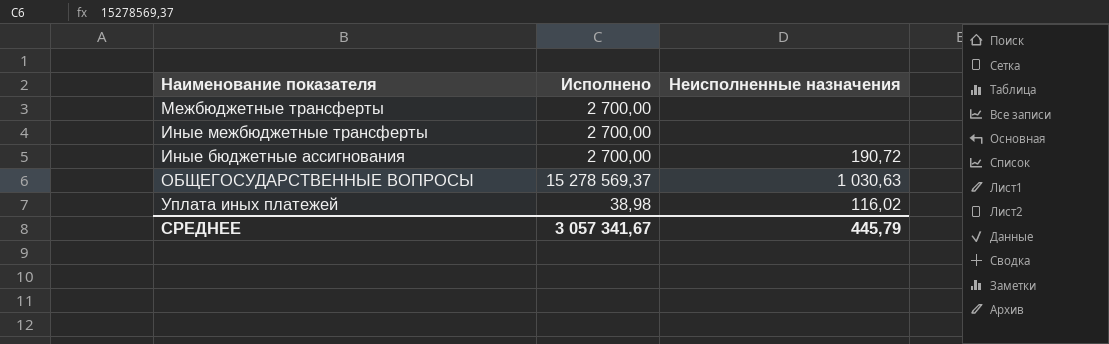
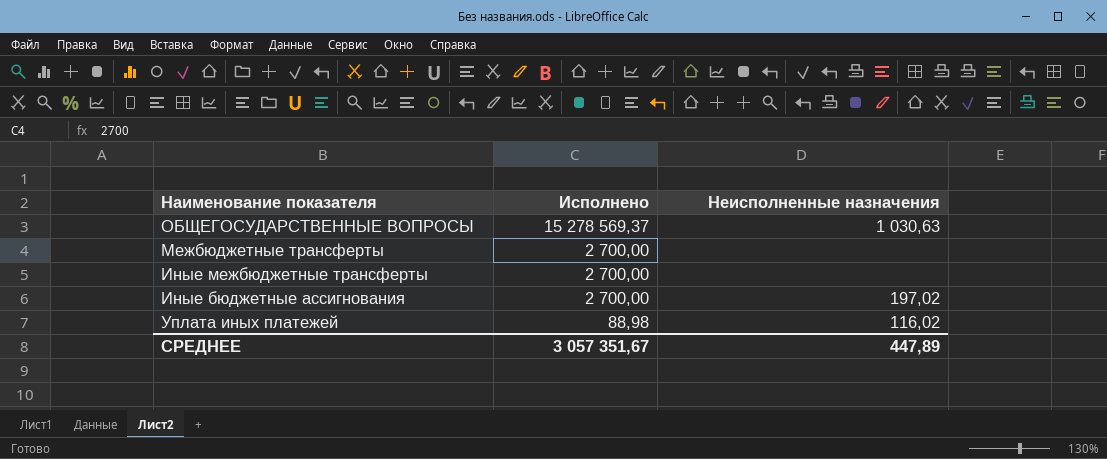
row order: none -> Исполнено descending
Иные бюджетные ассигнования | Неисполненные назначения: 190,72 -> 197,02
Уплата иных платежей | Исполнено: 38,98 -> 88,98
СРЕДНЕЕ | Исполнено: 3 057 341,67 -> 3 057 351,67
СРЕДНЕЕ | Неисполненные назначения: 445,79 -> 447,89

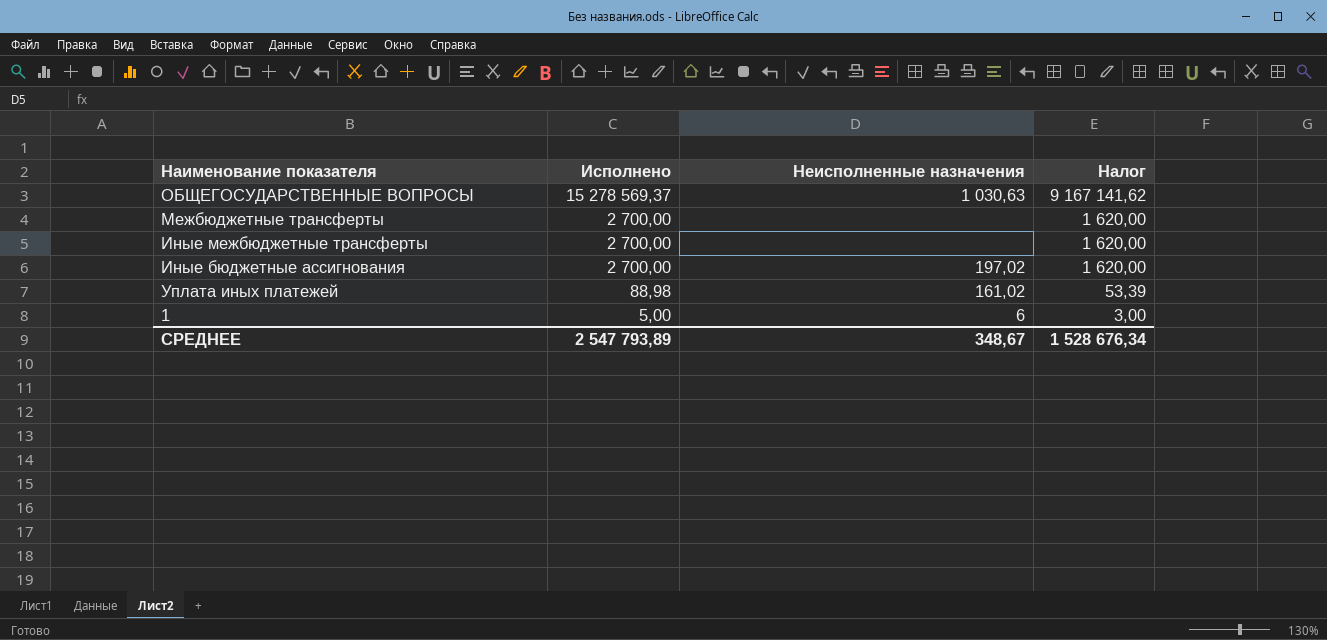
column Налог | formula: none -> [Исполнено] * 0,6
Уплата иных платежей | Неисполненные назначения: 116,02 -> 161,02
row 1: none -> 5,00 | 6 | 3,00
СРЕДНЕЕ | Исполнено: 3 057 351,67 -> 2 547 793,89
СРЕДНЕЕ | Неисполненные назначения: 447,89 -> 348,67

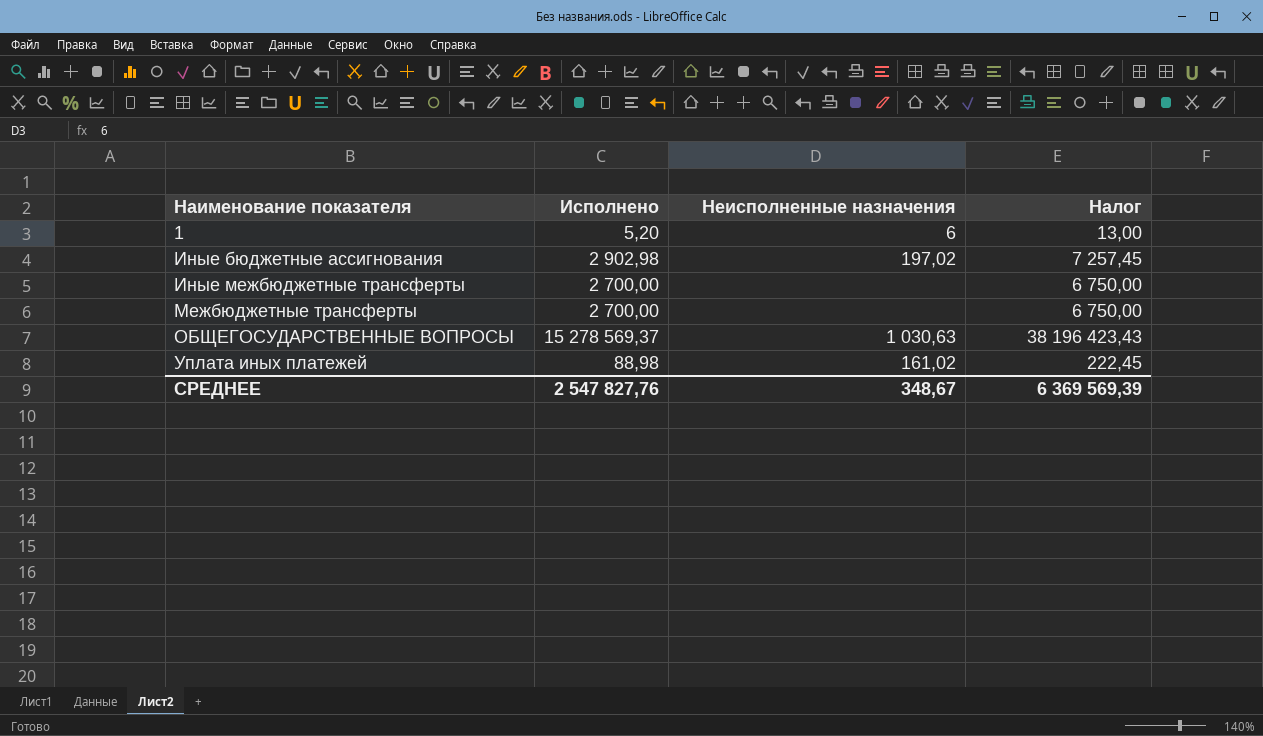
row order: Исполнено descending -> Наименование показателя ascending
column Налог | formula: [Исполнено] * 0,6 -> [Исполнено] * 2,5
1 | Исполнено: 5,00 -> 5,20
Иные бюджетные ассигнования | Исполнено: 2 700,00 -> 2 902,98
СРЕДНЕЕ | Исполнено: 2 547 793,89 -> 2 547 827,76
СРЕДНЕЕ | Налог: 1 528 676,34 -> 6 369 569,39

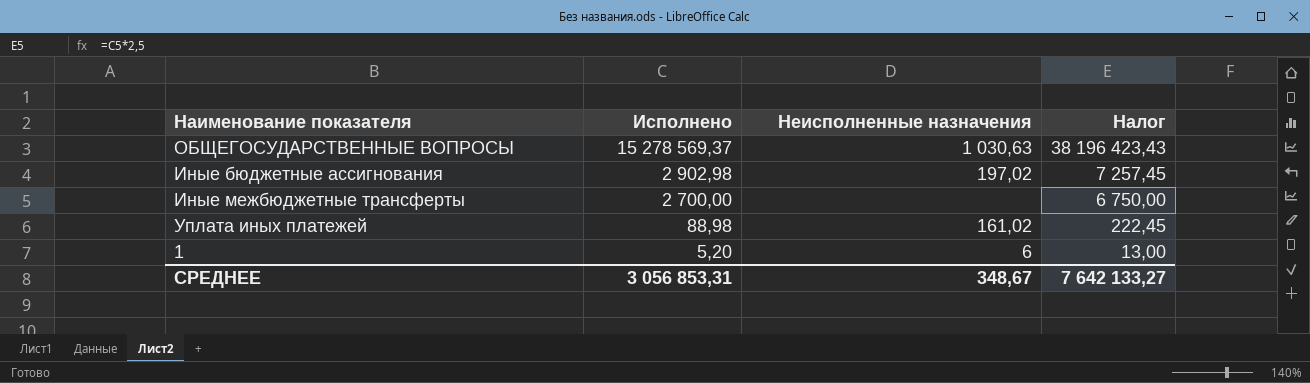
row order: Наименование показателя ascending -> Исполнено descending
row Межбюджетные трансферты: 2 700,00 | none | 6 750,00 -> none
СРЕДНЕЕ | Исполнено: 2 547 827,76 -> 3 056 853,31
СРЕДНЕЕ | Налог: 6 369 569,39 -> 7 642 133,27

